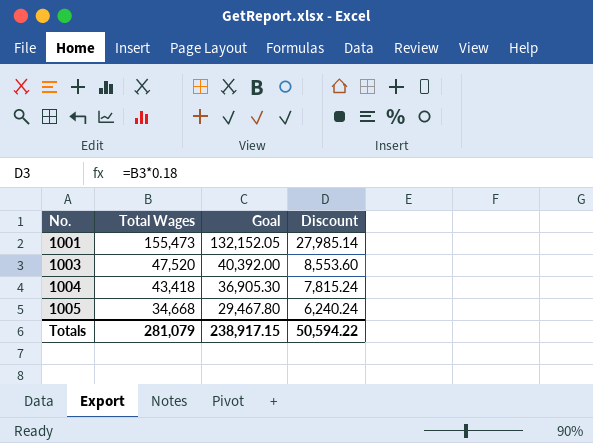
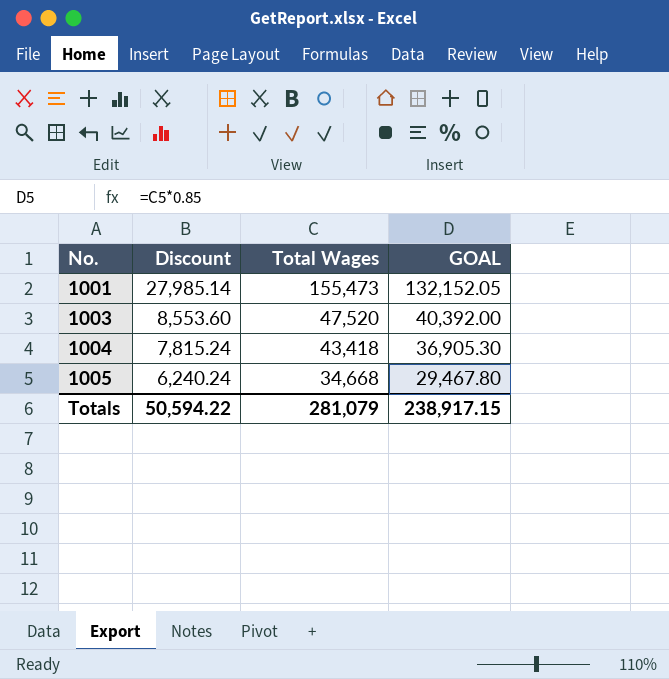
column Discount | position: 4 -> 2
column name: Goal -> GOAL

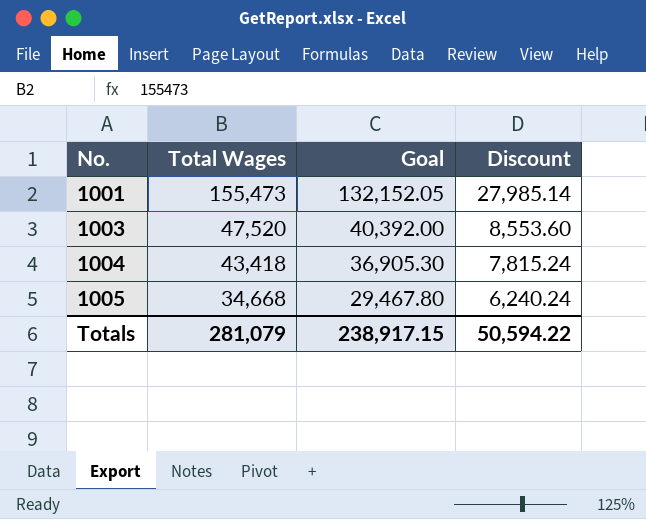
column name: GOAL -> Goal
column Discount | position: 2 -> 4

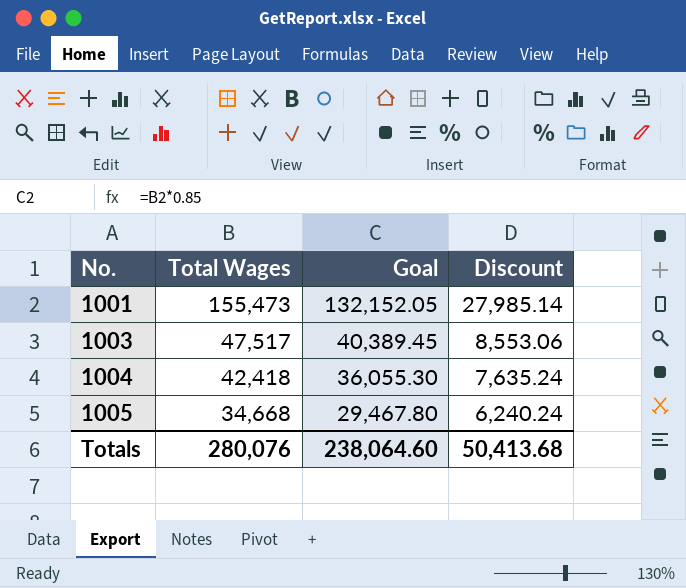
1003 | Total Wages: 47,520 -> 47,517
1003 | Goal: 40,392.00 -> 40,389.45
1003 | Discount: 8,553.60 -> 8,553.06
1004 | Total Wages: 43,418 -> 42,418
1004 | Goal: 36,905.30 -> 36,055.30
1004 | Discount: 7,815.24 -> 7,635.24
Totals | Total Wages: 281,079 -> 280,076
Totals | Goal: 238,917.15 -> 238,064.60
Totals | Discount: 50,594.22 -> 50,413.68

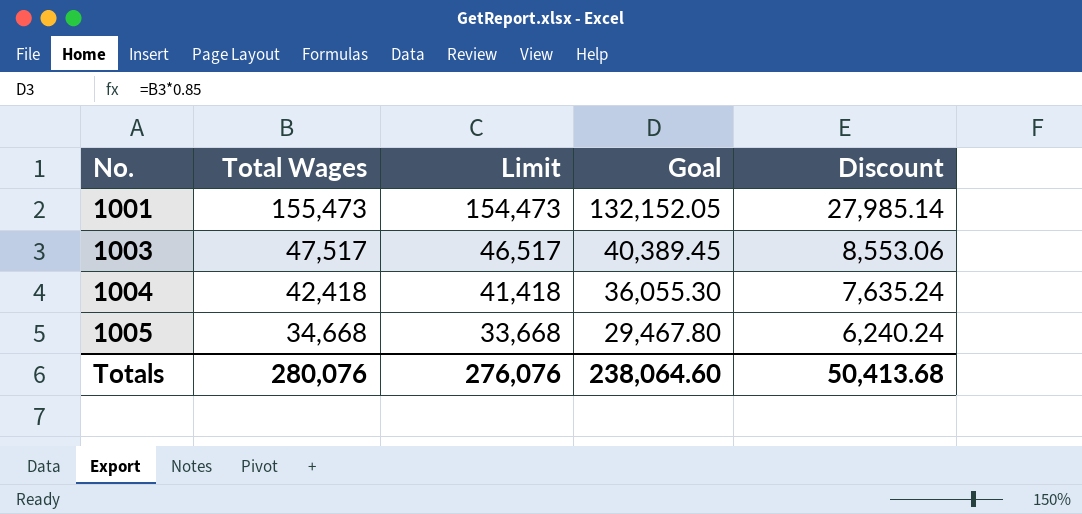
column Limit | formula: none -> [Total Wages] - 1000

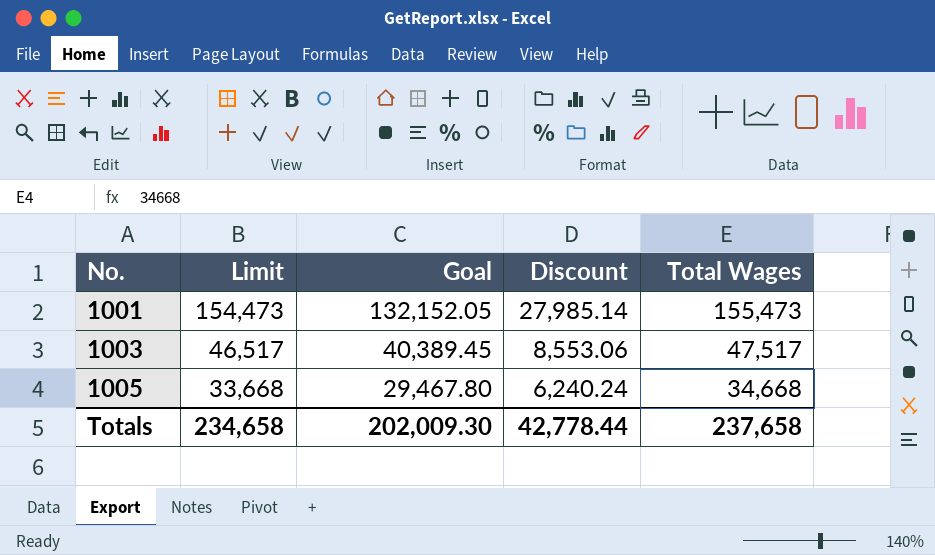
column Total Wages | position: 2 -> 5
row 1004: 42,418 | 41,418 | 36,055.30 | 7,635.24 -> none
Totals | Limit: 276,076 -> 234,658
Totals | Goal: 238,064.60 -> 202,009.30
Totals | Discount: 50,413.68 -> 42,778.44
Totals | Total Wages: 280,076 -> 237,658

